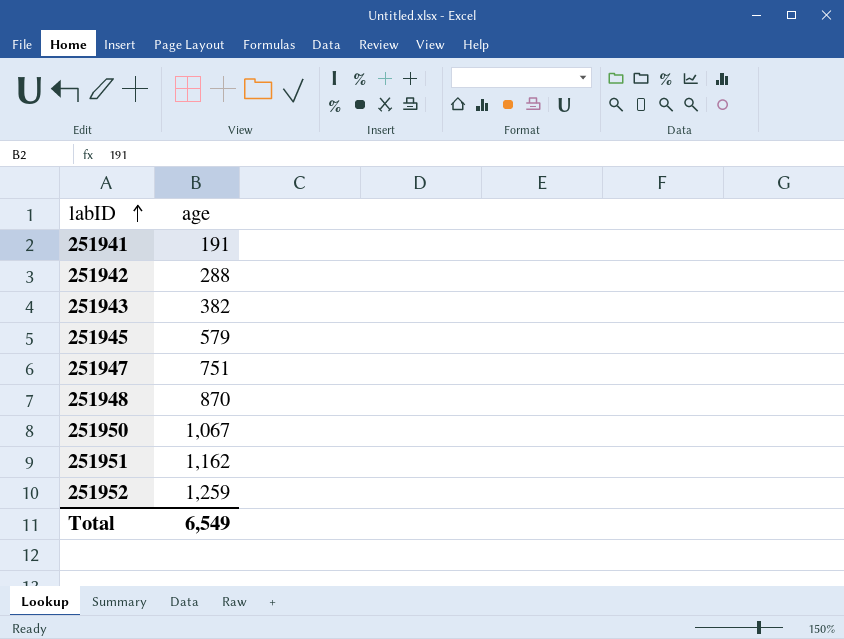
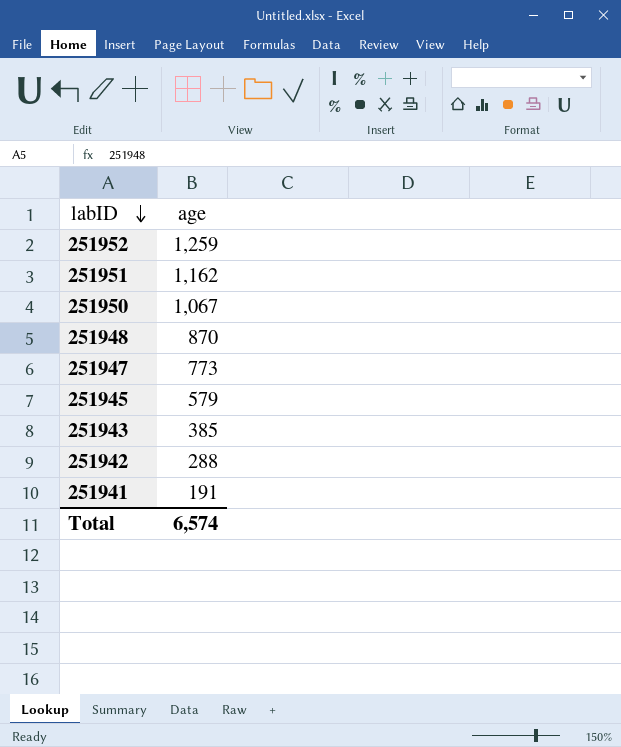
row order: labID ascending -> labID descending
251947 | age: 751 -> 773
251943 | age: 382 -> 385
Total | age: 6,549 -> 6,574

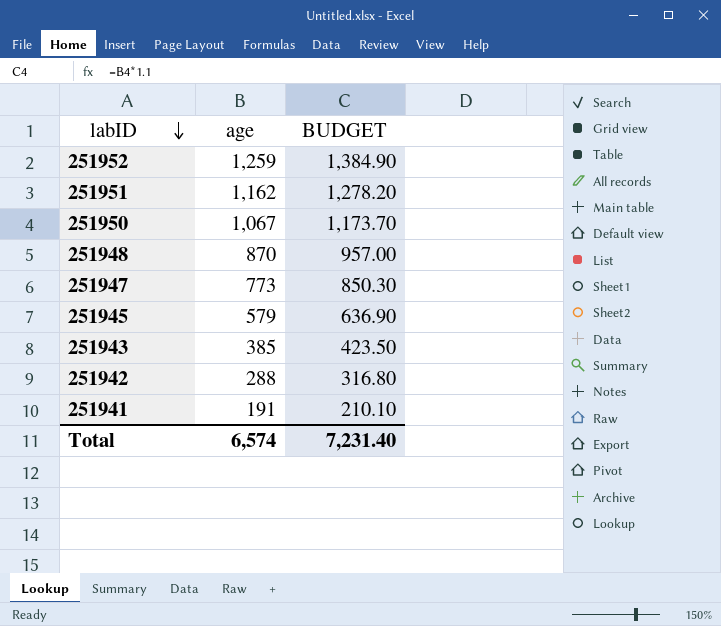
column BUDGET | formula: none -> [age] * 1.1

